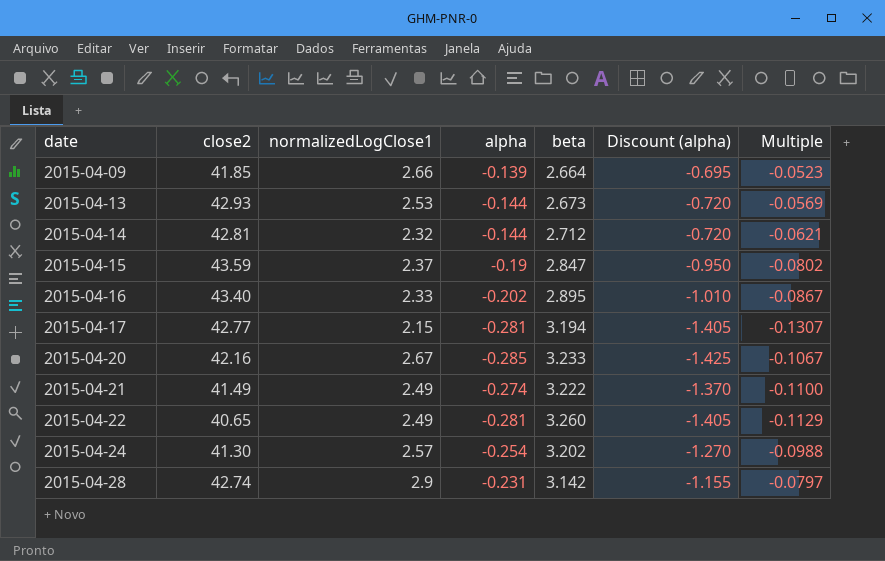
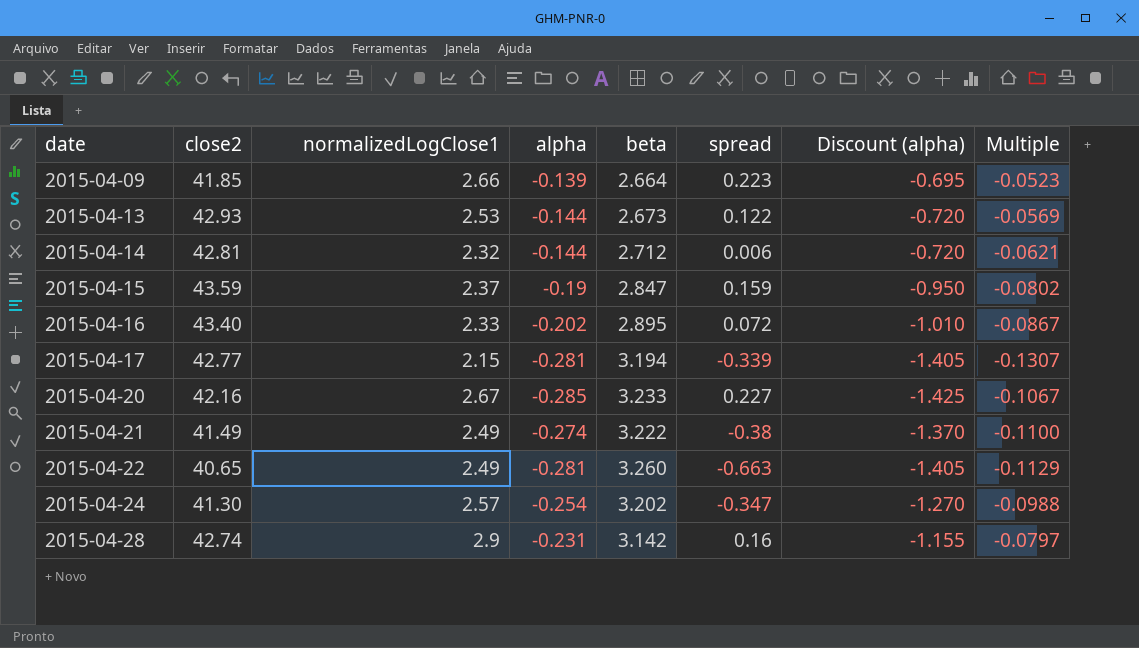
column spread | position: none -> 6

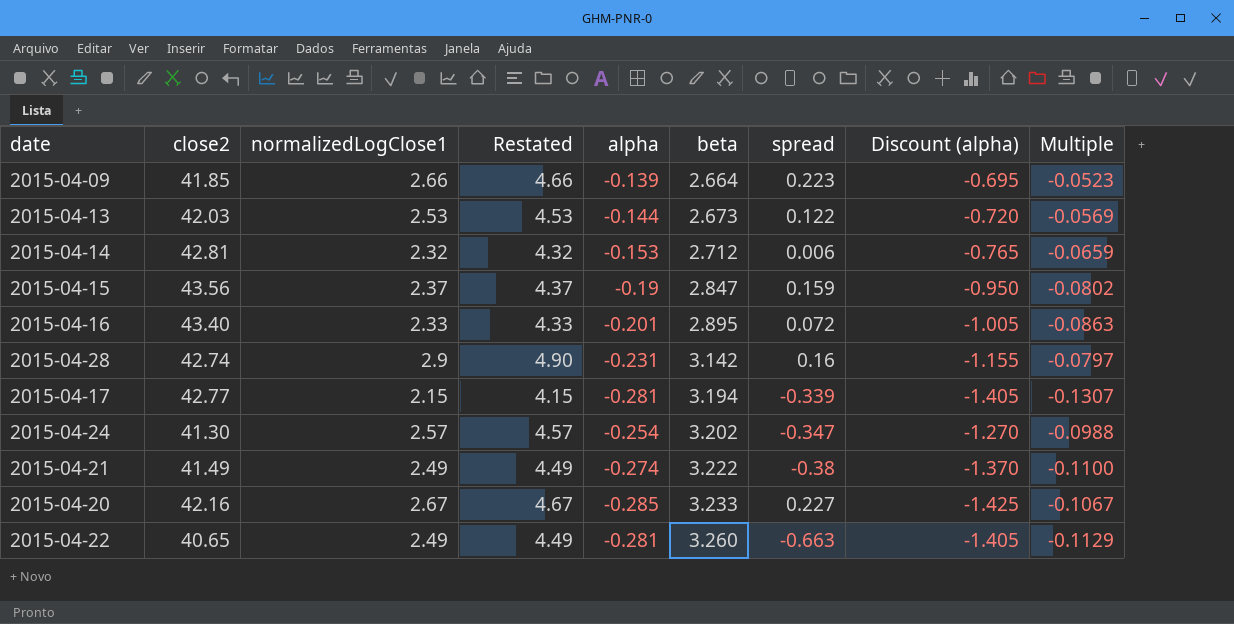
row order: date ascending -> beta ascending
column Restated | formula: none -> [normalizedLogClose1] + 2
2015-04-13 | close2: 42.93 -> 42.03
2015-04-14 | alpha: -0.144 -> -0.153
2015-04-14 | Discount (alpha): -0.720 -> -0.765
2015-04-14 | Multiple: -0.0621 -> -0.0659
2015-04-15 | close2: 43.59 -> 43.56
2015-04-16 | alpha: -0.202 -> -0.201
2015-04-16 | Discount (alpha): -1.010 -> -1.005
2015-04-16 | Multiple: -0.0867 -> -0.0863

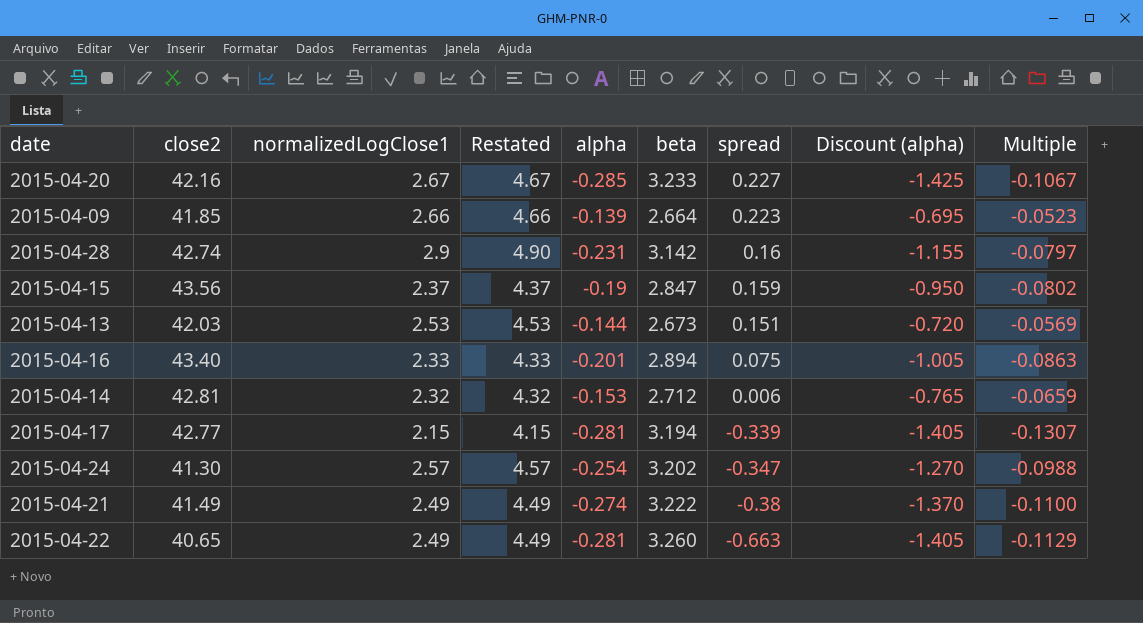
row order: beta ascending -> spread descending
2015-04-13 | spread: 0.122 -> 0.151
2015-04-16 | beta: 2.895 -> 2.894
2015-04-16 | spread: 0.072 -> 0.075

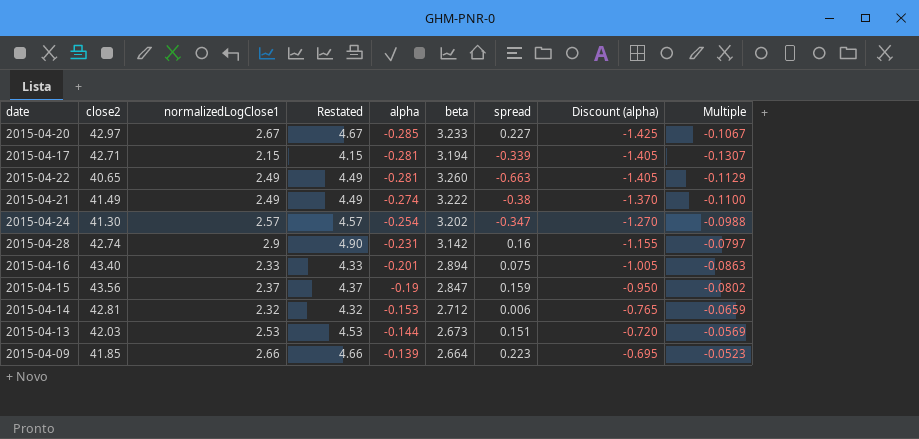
row order: spread descending -> alpha ascending
2015-04-20 | close2: 42.16 -> 42.97
2015-04-17 | close2: 42.77 -> 42.71

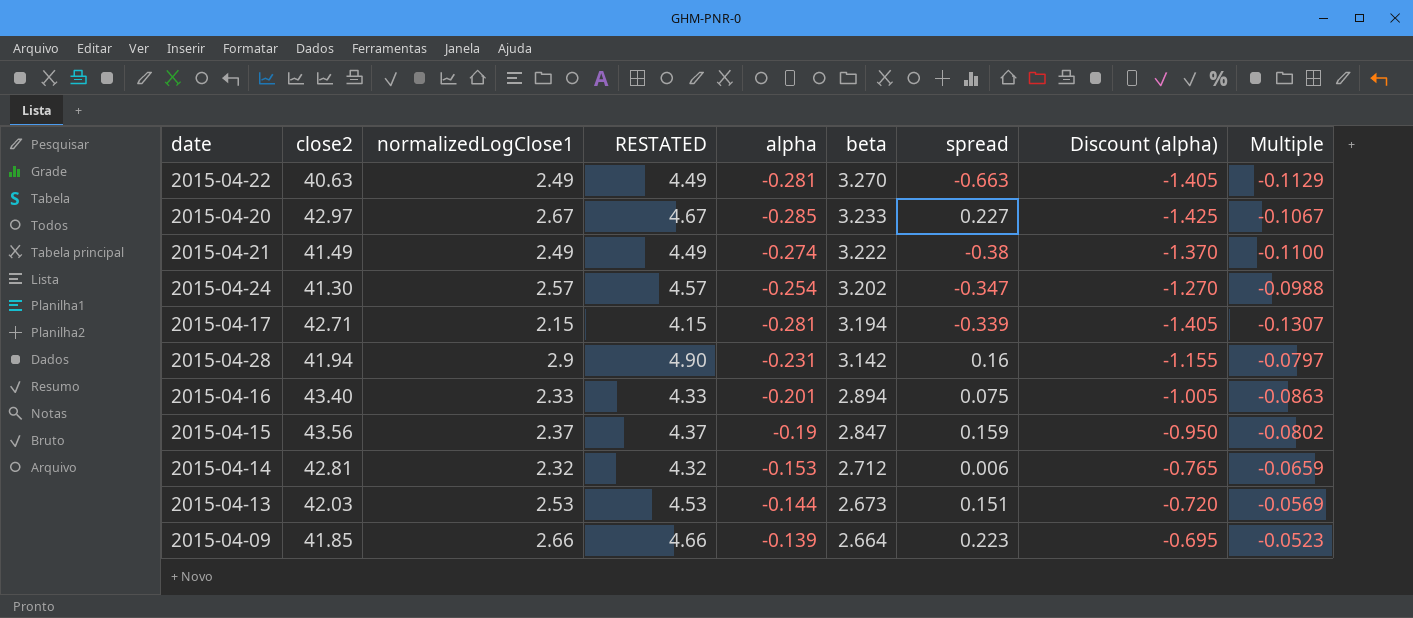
row order: alpha ascending -> beta descending
column name: Restated -> RESTATED
2015-04-22 | close2: 40.65 -> 40.63
2015-04-22 | beta: 3.260 -> 3.270
2015-04-28 | close2: 42.74 -> 41.94

